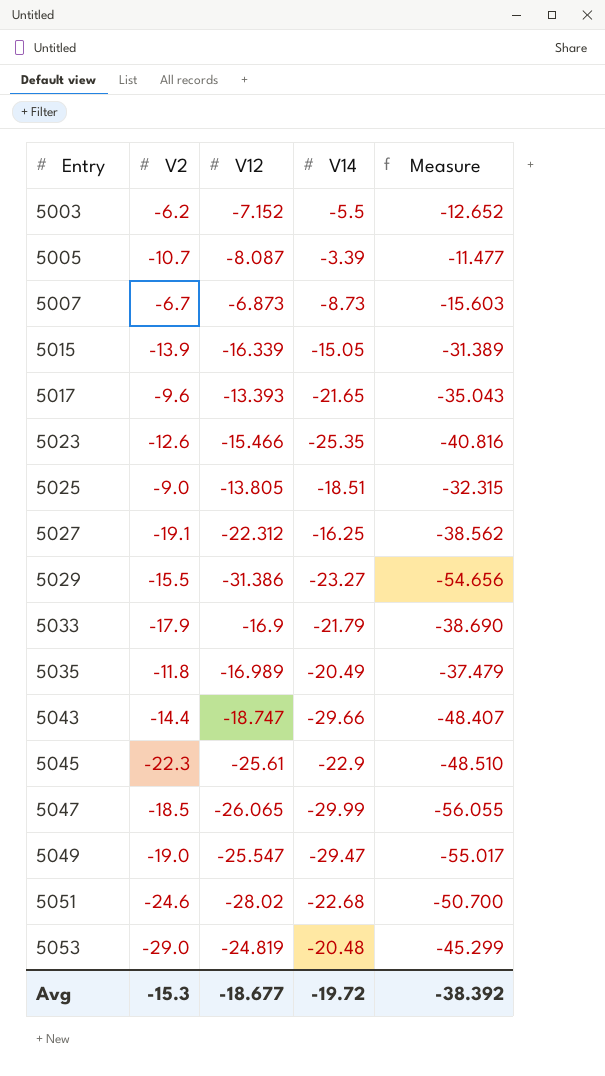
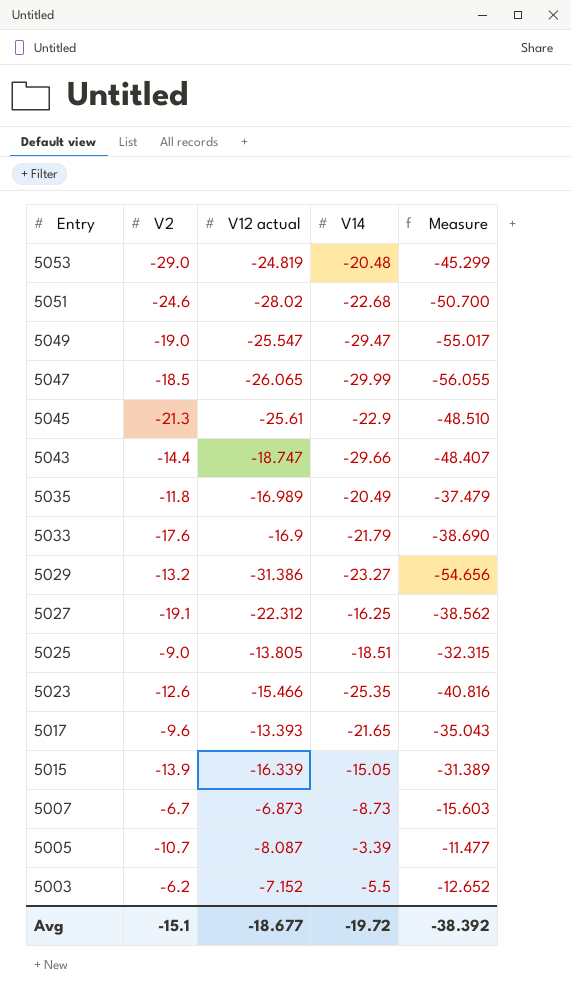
row order: Entry ascending -> Entry descending
column name: V12 -> V12 actual
5045 | V2: -22.3 -> -21.3
5033 | V2: -17.9 -> -17.6
5029 | V2: -15.5 -> -13.2
Avg | V2: -15.3 -> -15.1

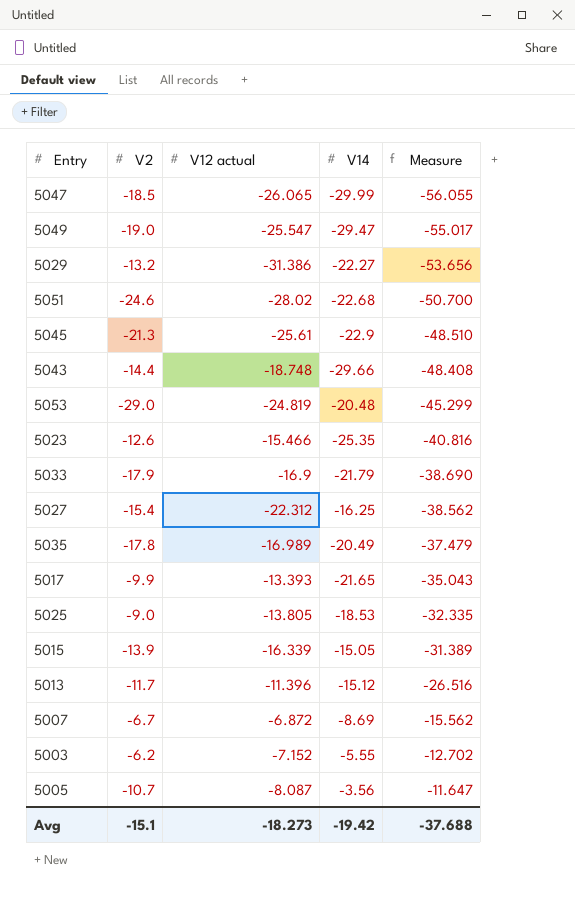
row order: Entry descending -> Measure ascending
5029 | V14: -23.27 -> -22.27
5029 | Measure: -54.656 -> -53.656
5043 | V12 actual: -18.747 -> -18.748
5043 | Measure: -48.407 -> -48.408
5033 | V2: -17.6 -> -17.9
5027 | V2: -19.1 -> -15.4
5035 | V2: -11.8 -> -17.8
5017 | V2: -9.6 -> -9.9
5025 | V14: -18.51 -> -18.53
5025 | Measure: -32.315 -> -32.335
row 5013: none -> -11.7 | -11.396 | -15.12 | -26.516
5007 | V12 actual: -6.873 -> -6.872
5007 | V14: -8.73 -> -8.69
5007 | Measure: -15.603 -> -15.562
5003 | V14: -5.5 -> -5.55
5003 | Measure: -12.652 -> -12.702
5005 | V14: -3.39 -> -3.56
5005 | Measure: -11.477 -> -11.647
Avg | V12 actual: -18.677 -> -18.273
Avg | V14: -19.72 -> -19.42
Avg | Measure: -38.392 -> -37.688

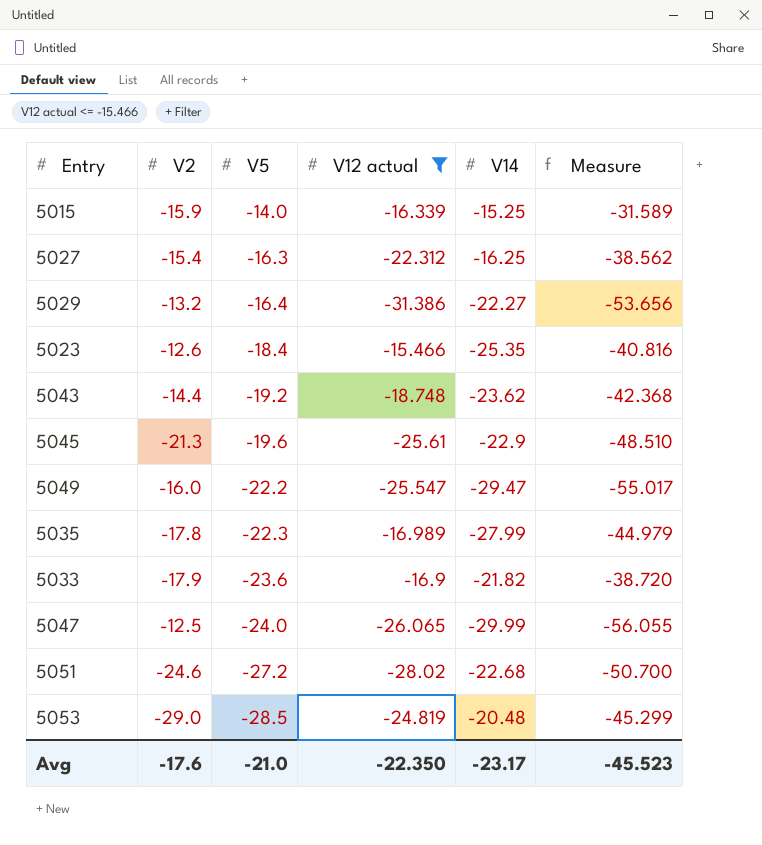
filter: none -> V12 actual <= -15.466
row order: Measure ascending -> V5 descending
column V5 | position: none -> 3
5015 | V2: -13.9 -> -15.9
5015 | V14: -15.05 -> -15.25
5015 | Measure: -31.389 -> -31.589
5043 | V14: -29.66 -> -23.62
5043 | Measure: -48.408 -> -42.368
5049 | V2: -19.0 -> -16.0
5035 | V14: -20.49 -> -27.99
5035 | Measure: -37.479 -> -44.979
5033 | V14: -21.79 -> -21.82
5033 | Measure: -38.690 -> -38.720
5047 | V2: -18.5 -> -12.5
Avg | V2: -15.1 -> -17.6
Avg | V12 actual: -18.273 -> -22.350
Avg | V14: -19.42 -> -23.17
Avg | Measure: -37.688 -> -45.523

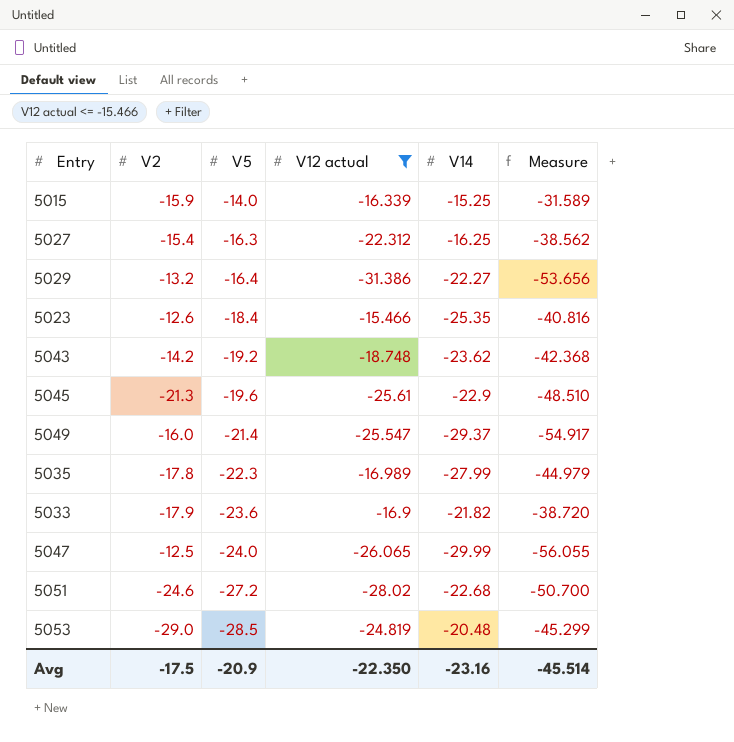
5043 | V2: -14.4 -> -14.2
5049 | V5: -22.2 -> -21.4
5049 | V14: -29.47 -> -29.37
5049 | Measure: -55.017 -> -54.917
Avg | V2: -17.6 -> -17.5
Avg | V5: -21.0 -> -20.9
Avg | V14: -23.17 -> -23.16
Avg | Measure: -45.523 -> -45.514

